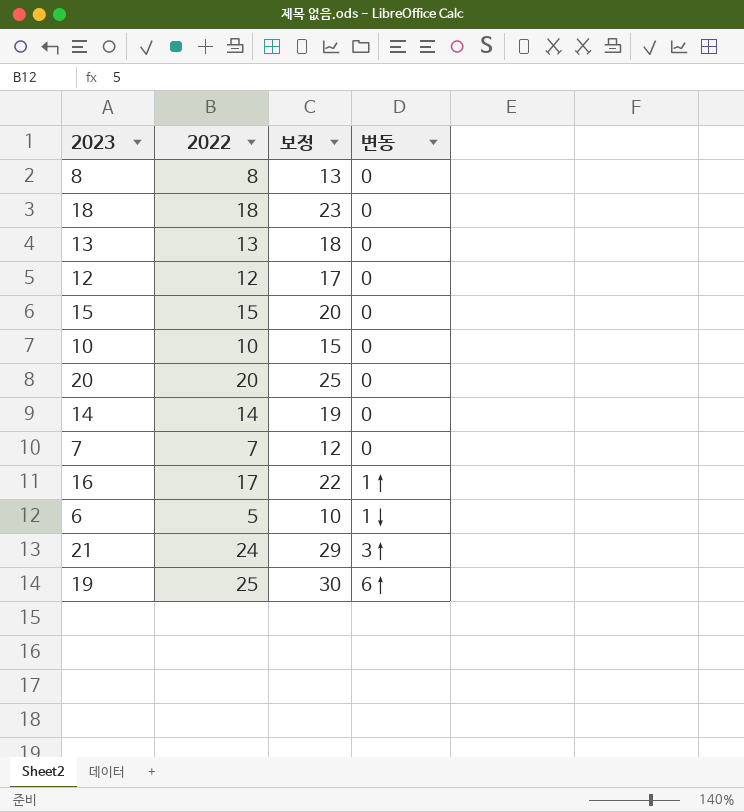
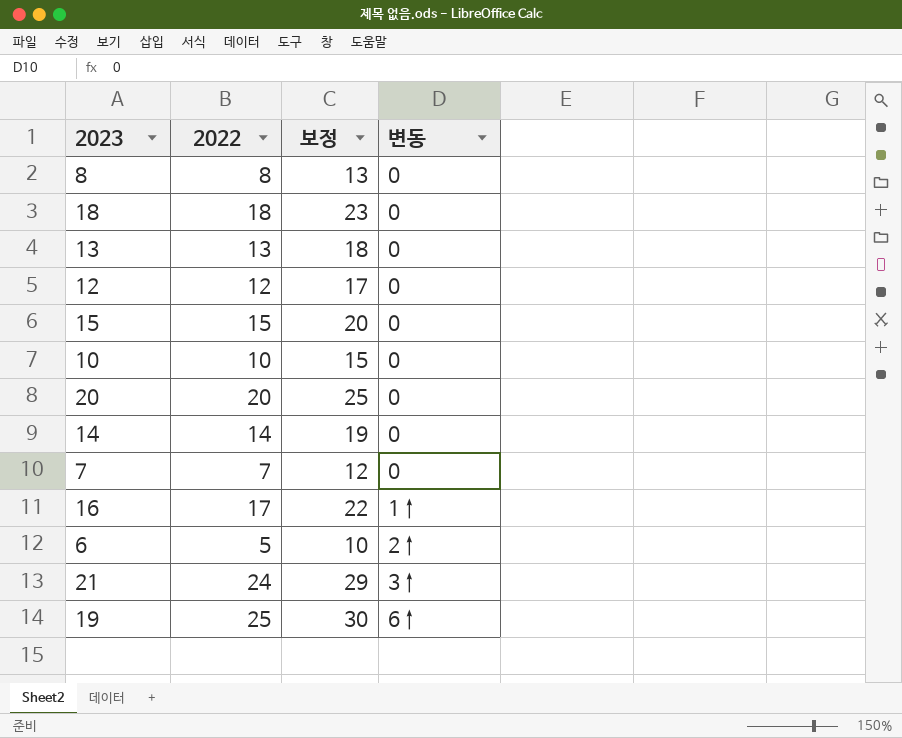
6 | 변동: 1↓ -> 2↑

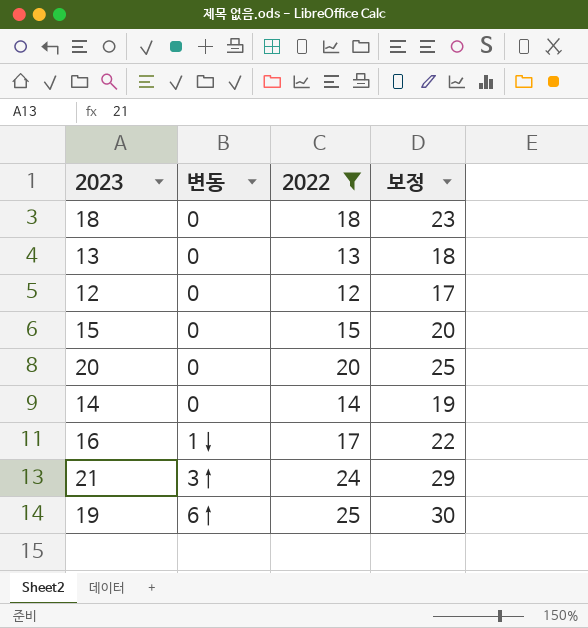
filter: none -> 2022 >= 12
column 변동 | position: 4 -> 2
16 | 변동: 1↑ -> 1↓

